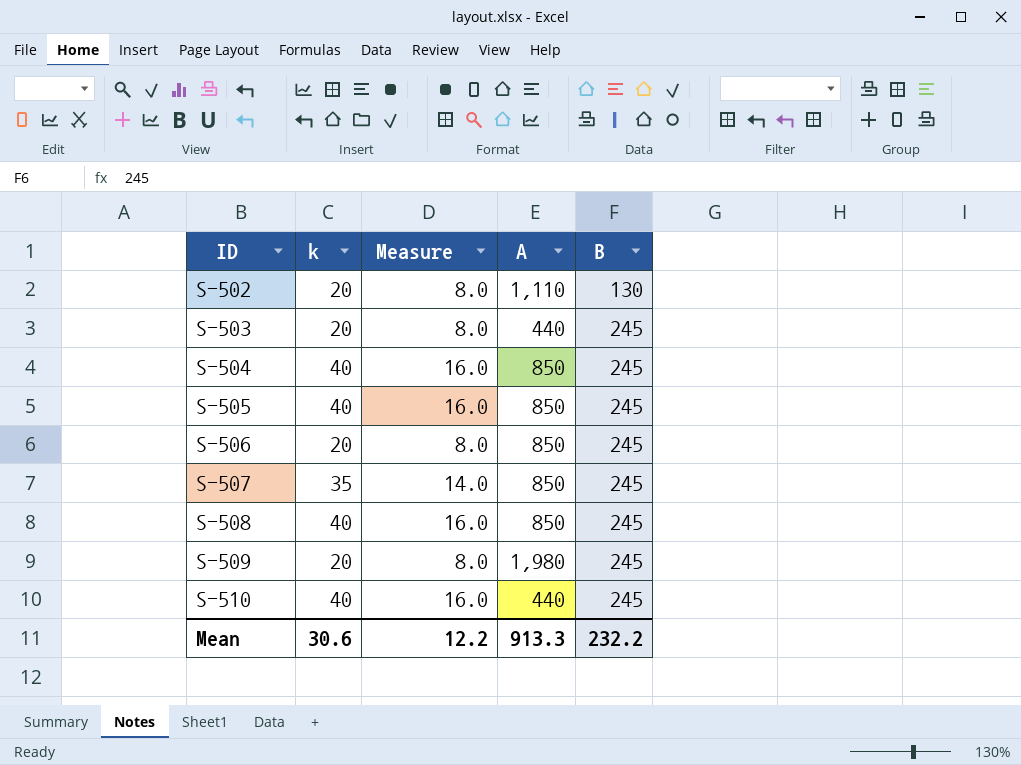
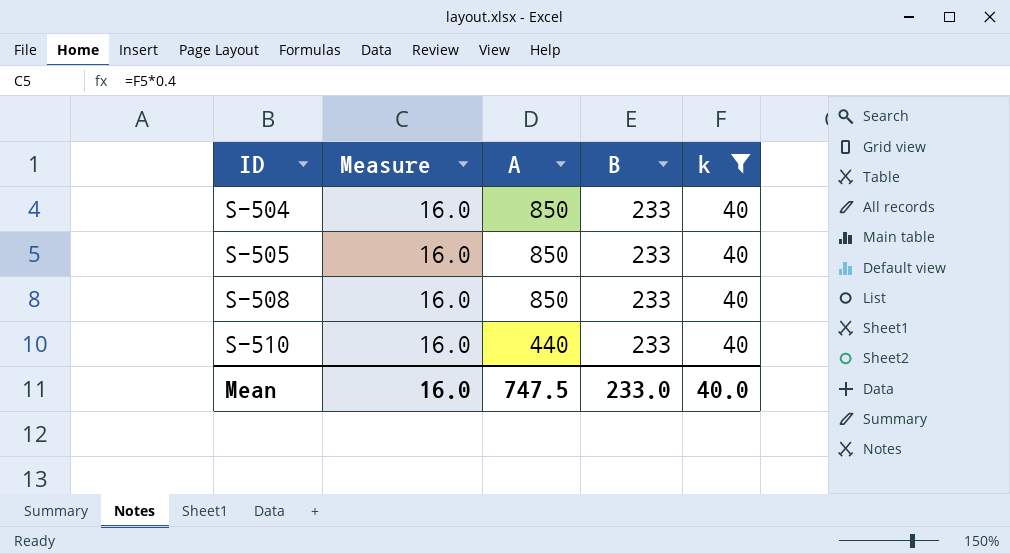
filter: none -> k = 40
column k | position: 2 -> 5
S-504 | B: 245 -> 233
S-505 | B: 245 -> 233
S-508 | B: 245 -> 233
S-510 | B: 245 -> 233
Mean | Measure: 12.2 -> 16.0
Mean | A: 913.3 -> 747.5
Mean | B: 232.2 -> 233.0
Mean | k: 30.6 -> 40.0

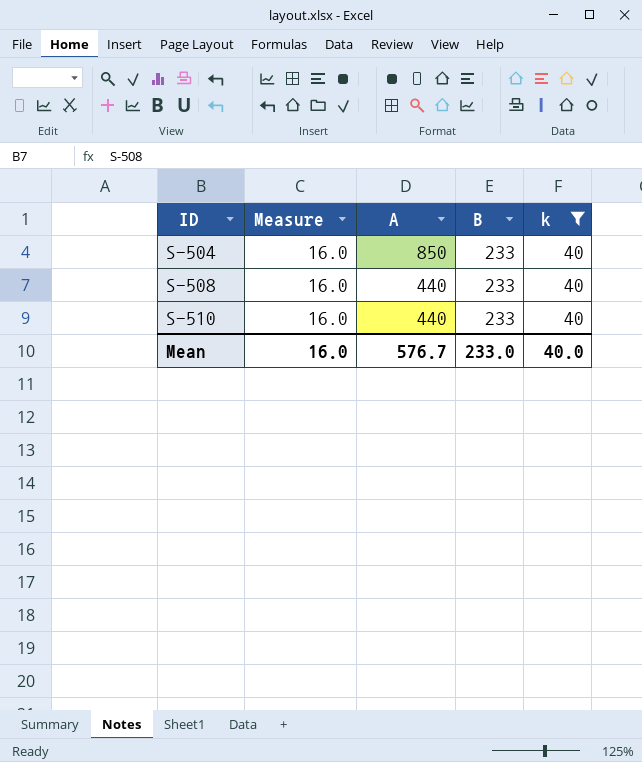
row S-505: 16.0 | 850 | 233 | 40 -> none
S-508 | A: 850 -> 440
Mean | A: 747.5 -> 576.7

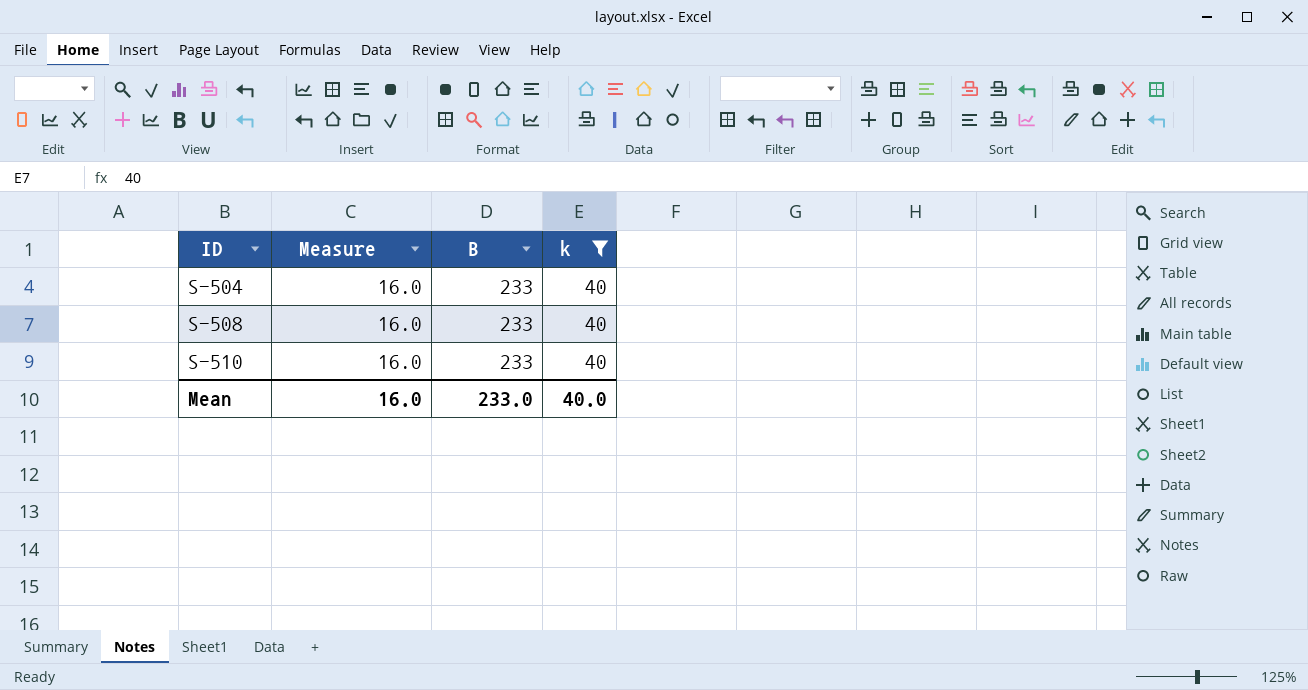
column A | position: 3 -> none

